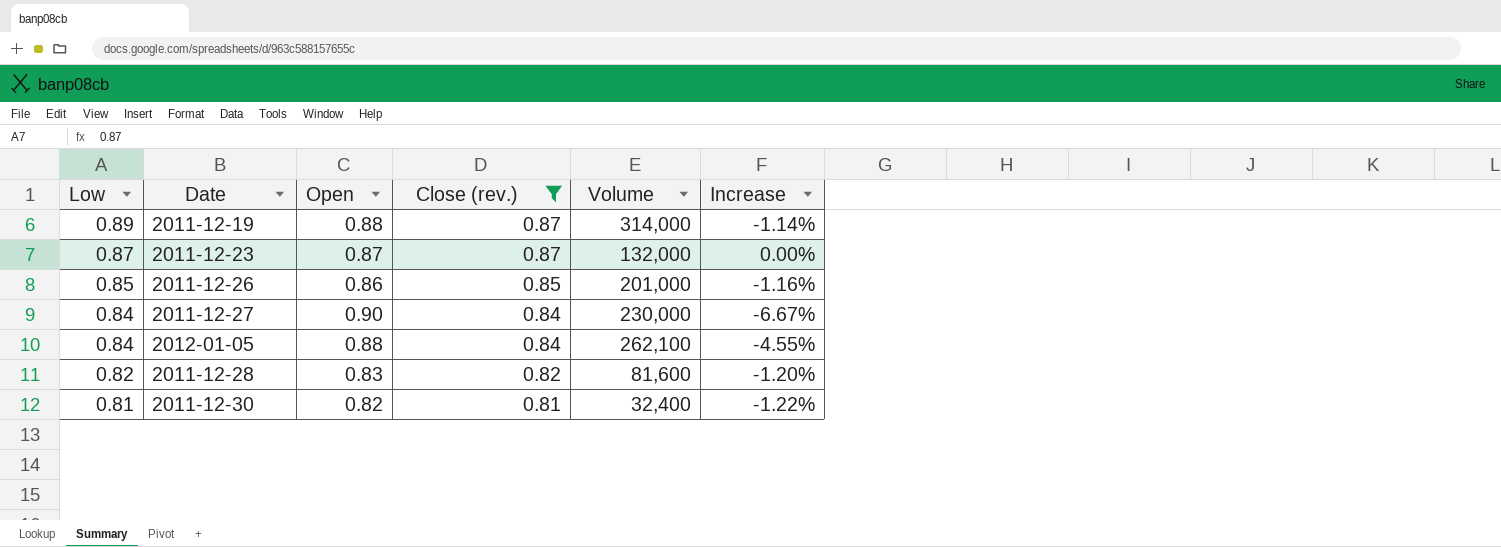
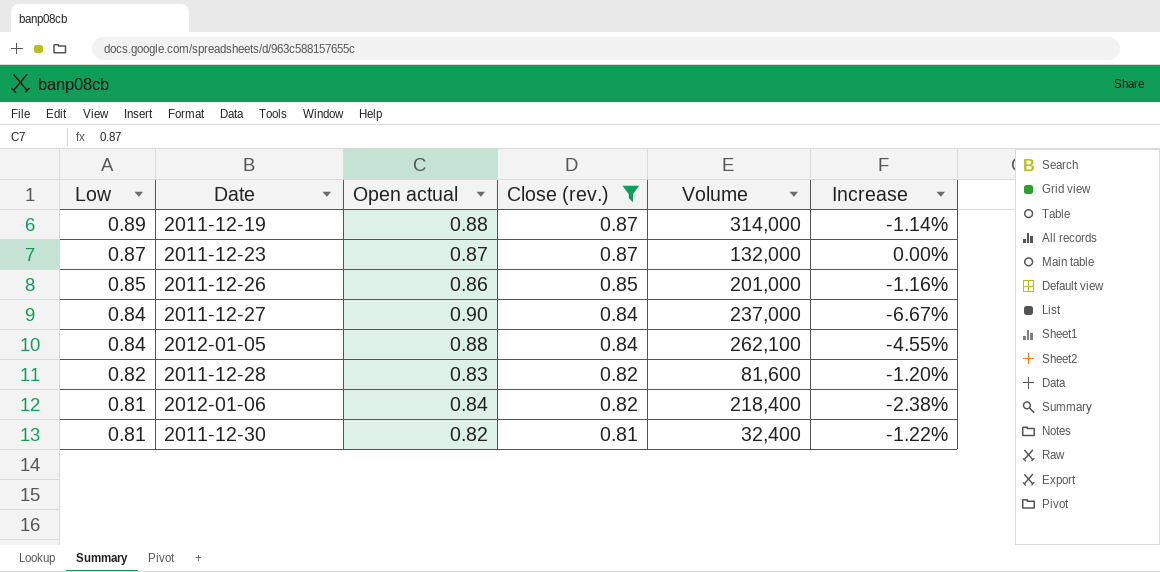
column name: Open -> Open actual
2011-12-27 | Volume: 230,000 -> 237,000
row 2012-01-06: none -> 0.81 | 0.84 | 0.82 | 218,400 | -2.38%

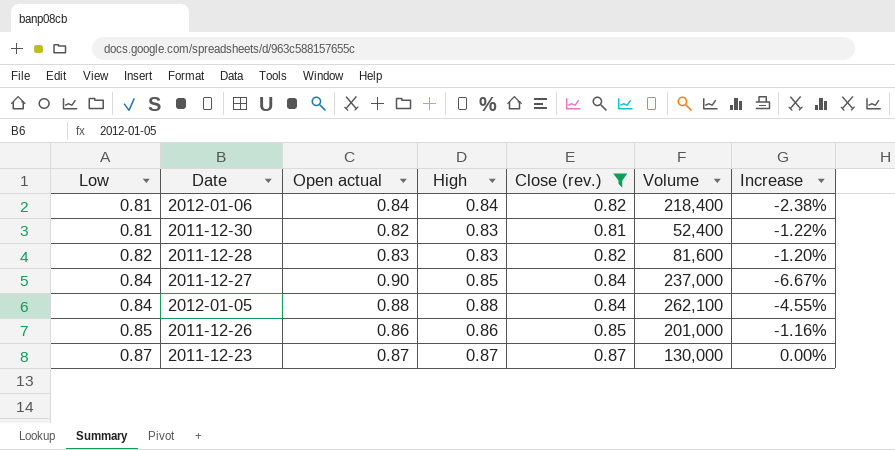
row order: Low descending -> Low ascending
column High | position: none -> 4
row 2011-12-19: 0.89 | 0.88 | 0.87 | 314,000 | -1.14% -> none
2011-12-30 | Volume: 32,400 -> 52,400
2011-12-23 | Volume: 132,000 -> 130,000

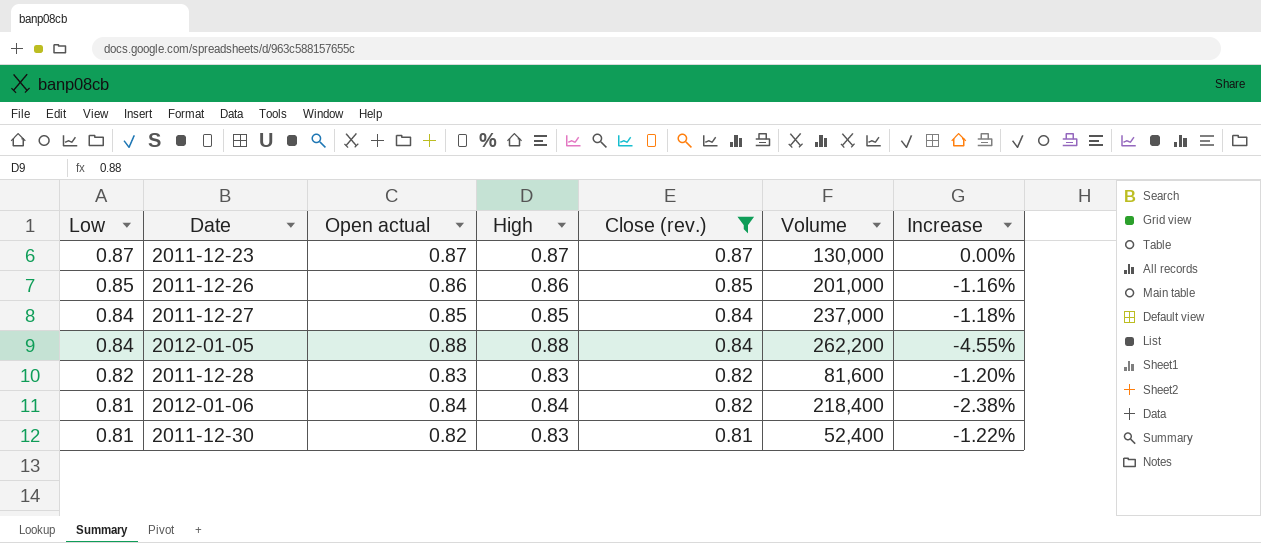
row order: Low ascending -> Low descending
2011-12-27 | Open actual: 0.90 -> 0.85
2011-12-27 | Increase: -6.67% -> -1.18%
2012-01-05 | Volume: 262,100 -> 262,200

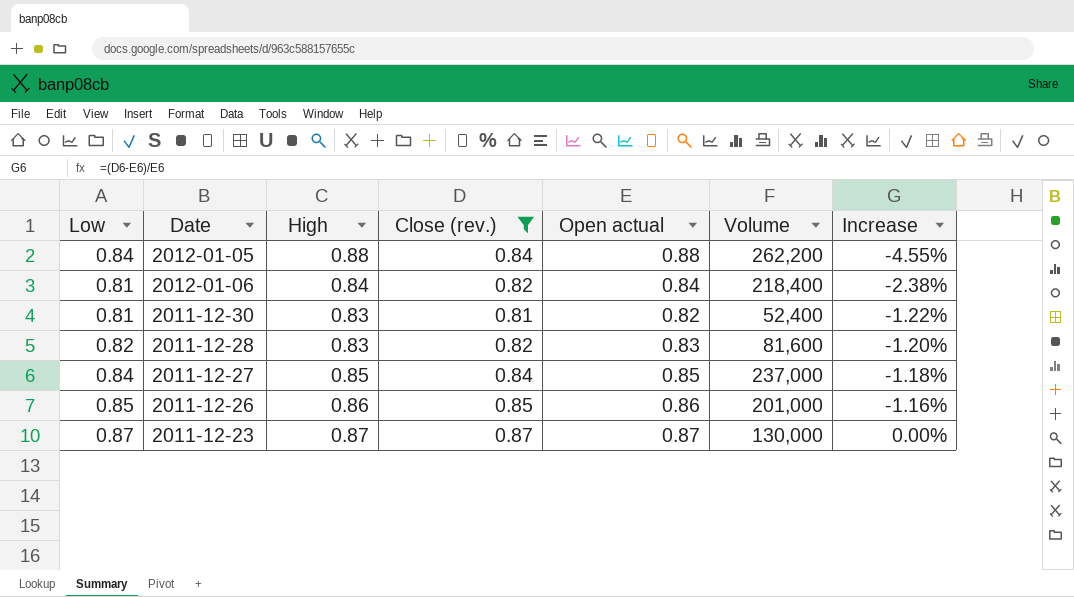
row order: Low descending -> Increase ascending
column Open actual | position: 3 -> 5

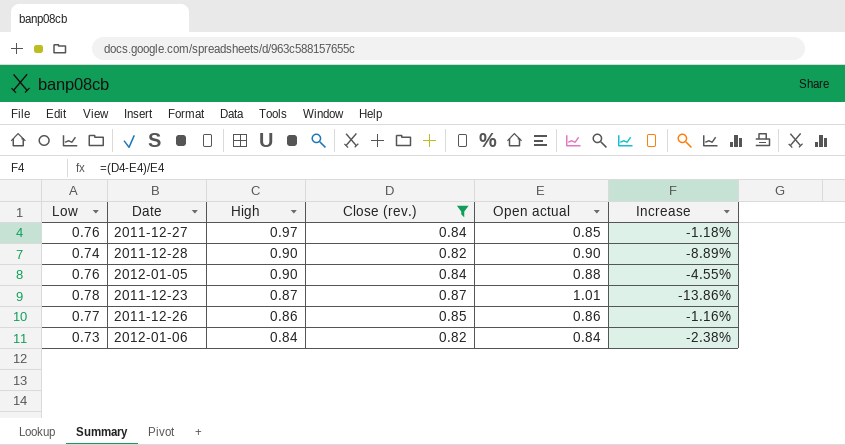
row order: Increase ascending -> High descending
column Volume | position: 6 -> none
row 2011-12-30: 0.81 | 0.83 | 0.81 | 0.82 | 52,400 | -1.22% -> none
2011-12-27 | Low: 0.84 -> 0.76
2011-12-27 | High: 0.85 -> 0.97
2011-12-28 | Low: 0.82 -> 0.74
2011-12-28 | High: 0.83 -> 0.90
2011-12-28 | Open actual: 0.83 -> 0.90
2011-12-28 | Increase: -1.20% -> -8.89%
2012-01-05 | Low: 0.84 -> 0.76
2012-01-05 | High: 0.88 -> 0.90
2011-12-23 | Low: 0.87 -> 0.78
2011-12-23 | Open actual: 0.87 -> 1.01
2011-12-23 | Increase: 0.00% -> -13.86%
2011-12-26 | Low: 0.85 -> 0.77
2012-01-06 | Low: 0.81 -> 0.73

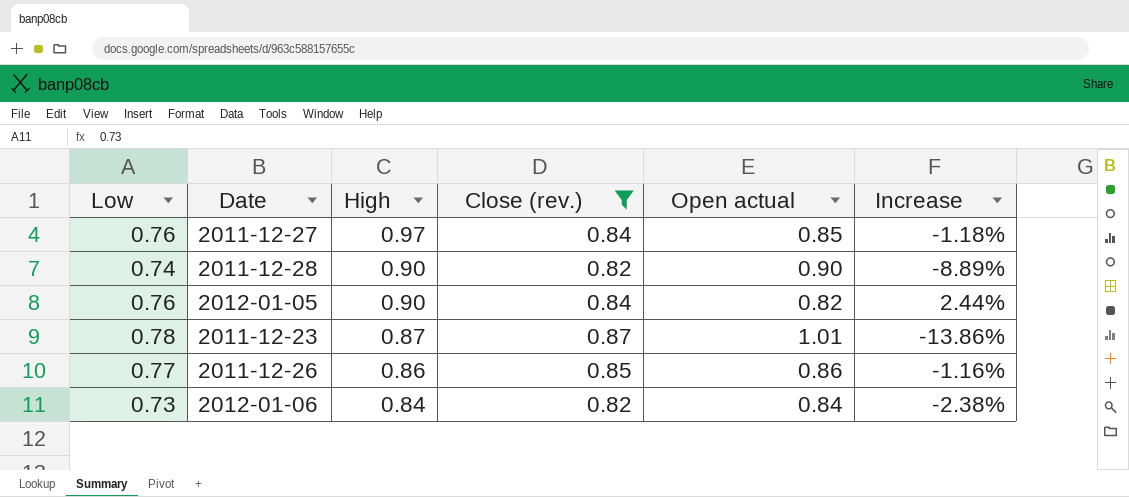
2012-01-05 | Open actual: 0.88 -> 0.82
2012-01-05 | Increase: -4.55% -> 2.44%

